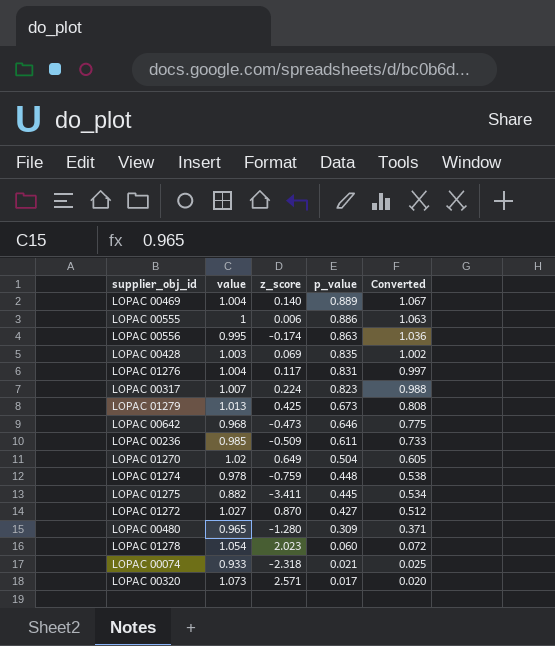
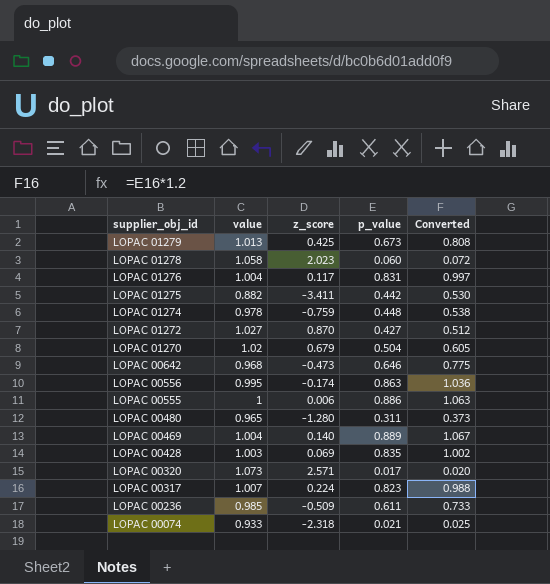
row order: p_value descending -> supplier_obj_id descending
LOPAC 01278 | value: 1.054 -> 1.058
LOPAC 01275 | p_value: 0.445 -> 0.442
LOPAC 01275 | Converted: 0.534 -> 0.530
LOPAC 01270 | z_score: 0.649 -> 0.679
LOPAC 00480 | p_value: 0.309 -> 0.311
LOPAC 00480 | Converted: 0.371 -> 0.373

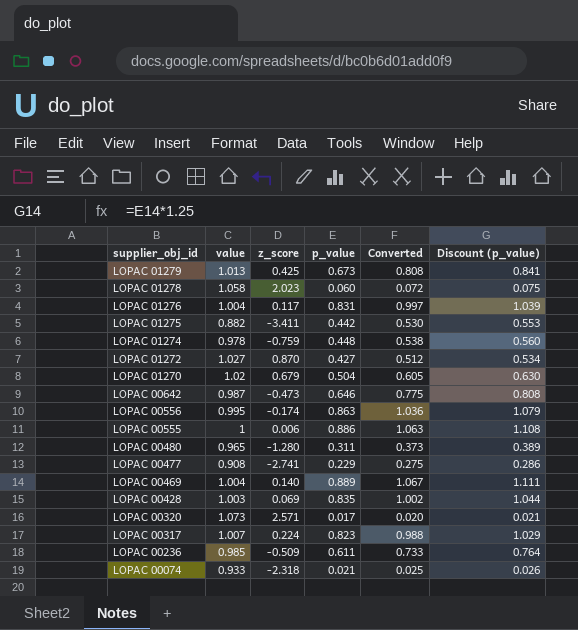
column Discount (p_value) | formula: none -> [p_value] * 1.25
LOPAC 00642 | value: 0.968 -> 0.987
row LOPAC 00477: none -> 0.908 | -2.741 | 0.229 | 0.275 | 0.286

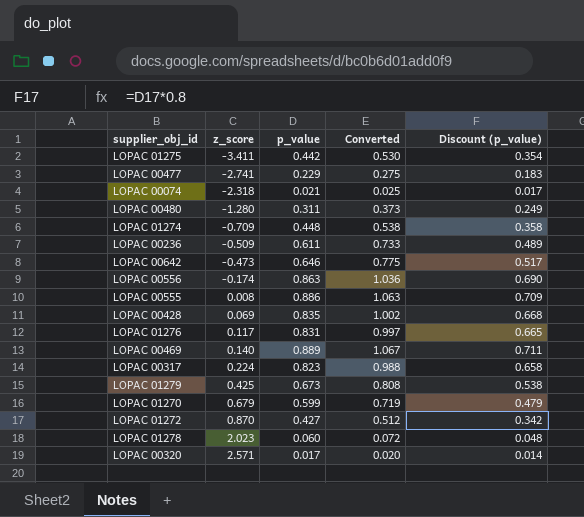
row order: supplier_obj_id descending -> z_score ascending
column value | position: 2 -> none
column Discount (p_value) | formula: [p_value] * 1.25 -> [p_value] * 0.8
LOPAC 01274 | z_score: -0.759 -> -0.709
LOPAC 00555 | z_score: 0.006 -> 0.008
LOPAC 01270 | p_value: 0.504 -> 0.599
LOPAC 01270 | Converted: 0.605 -> 0.719

